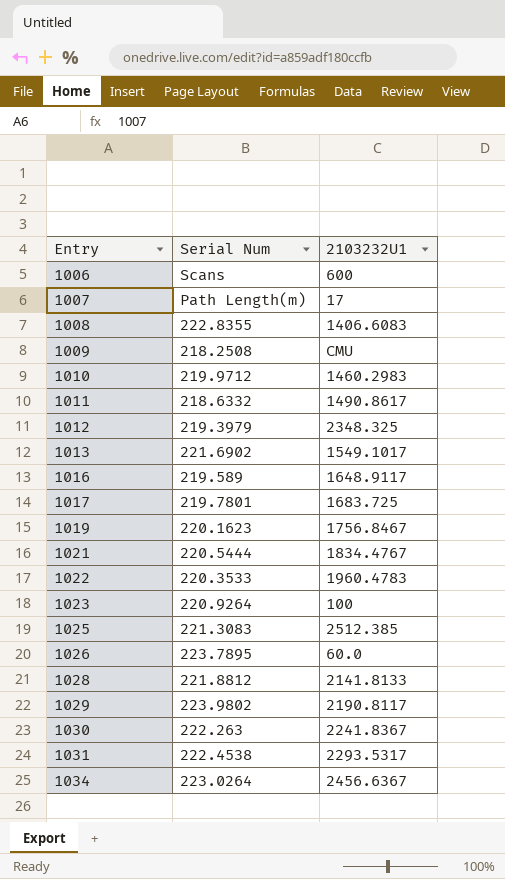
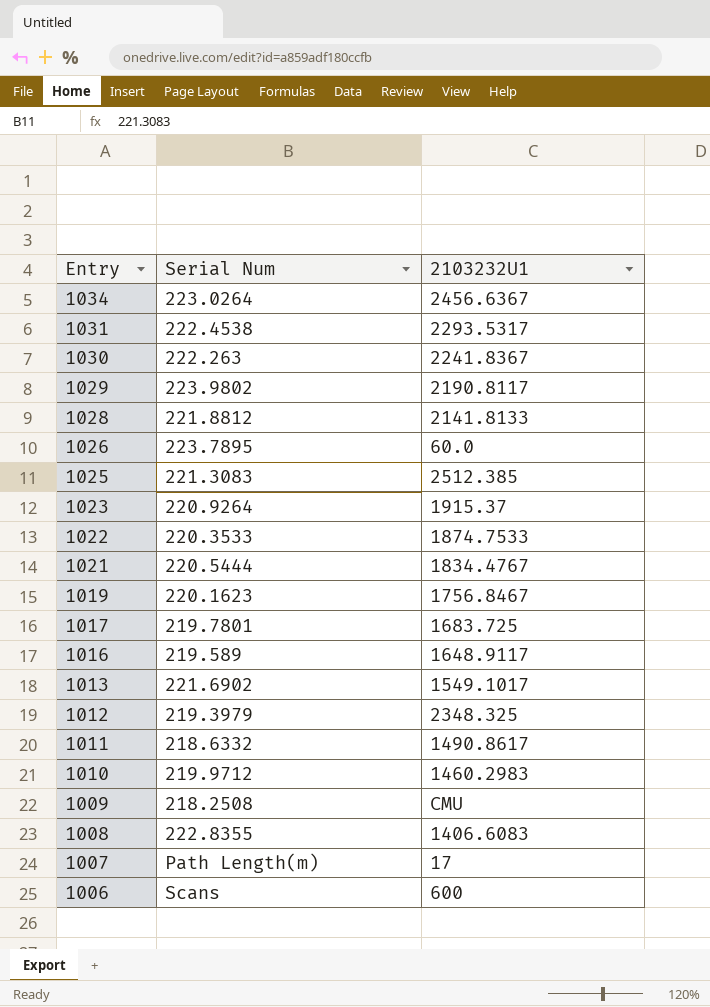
row order: Entry ascending -> Entry descending
1023 | 2103232U1: 100 -> 1915.37
1022 | 2103232U1: 1960.4783 -> 1874.7533

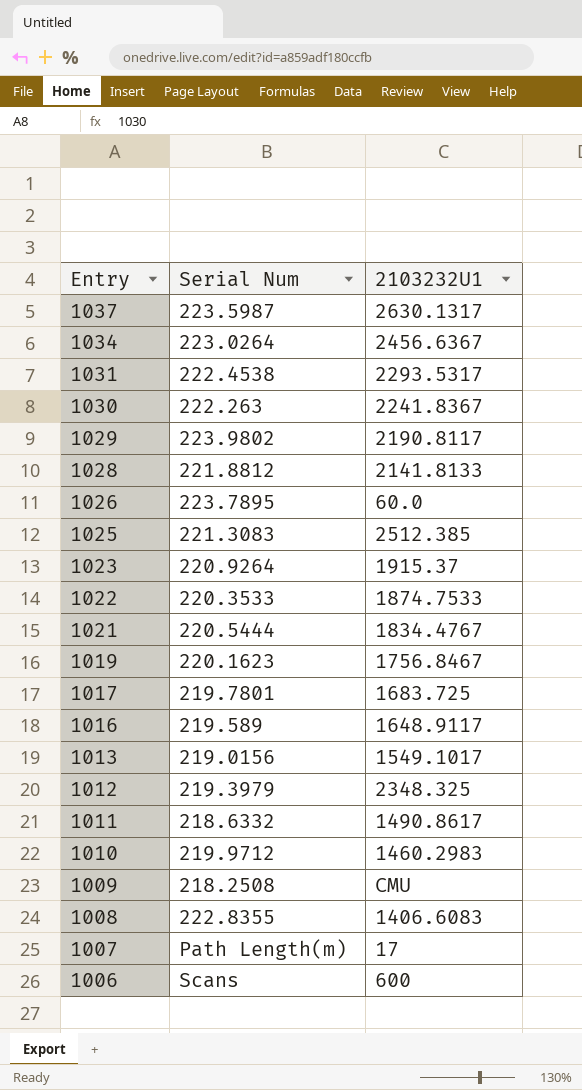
row 1037: none -> 223.5987 | 2630.1317
1013 | Serial Num: 221.6902 -> 219.0156

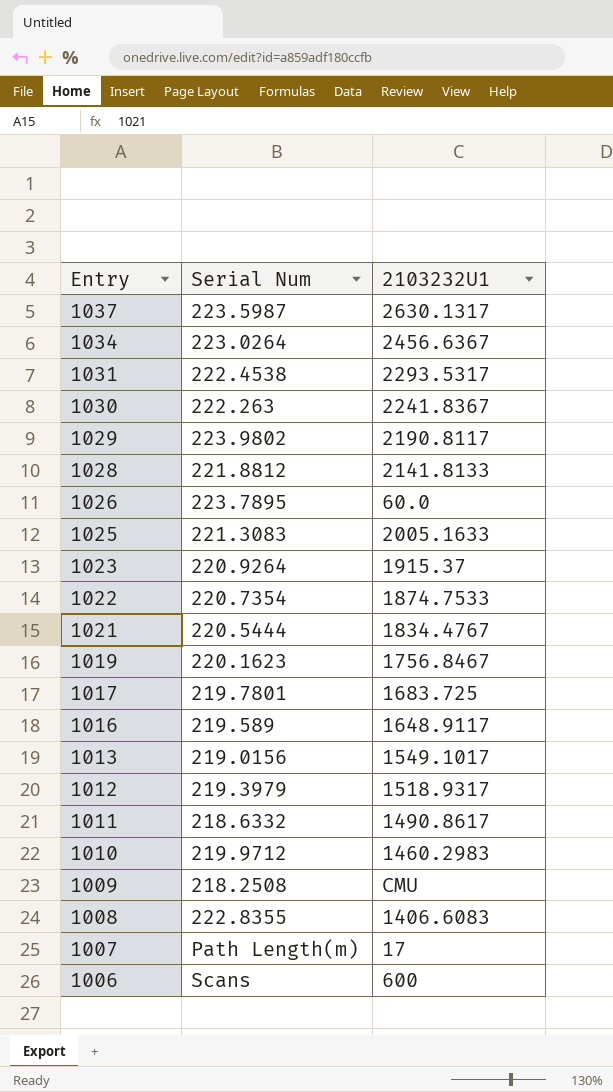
1025 | 2103232U1: 2512.385 -> 2005.1633
1022 | Serial Num: 220.3533 -> 220.7354
1012 | 2103232U1: 2348.325 -> 1518.9317

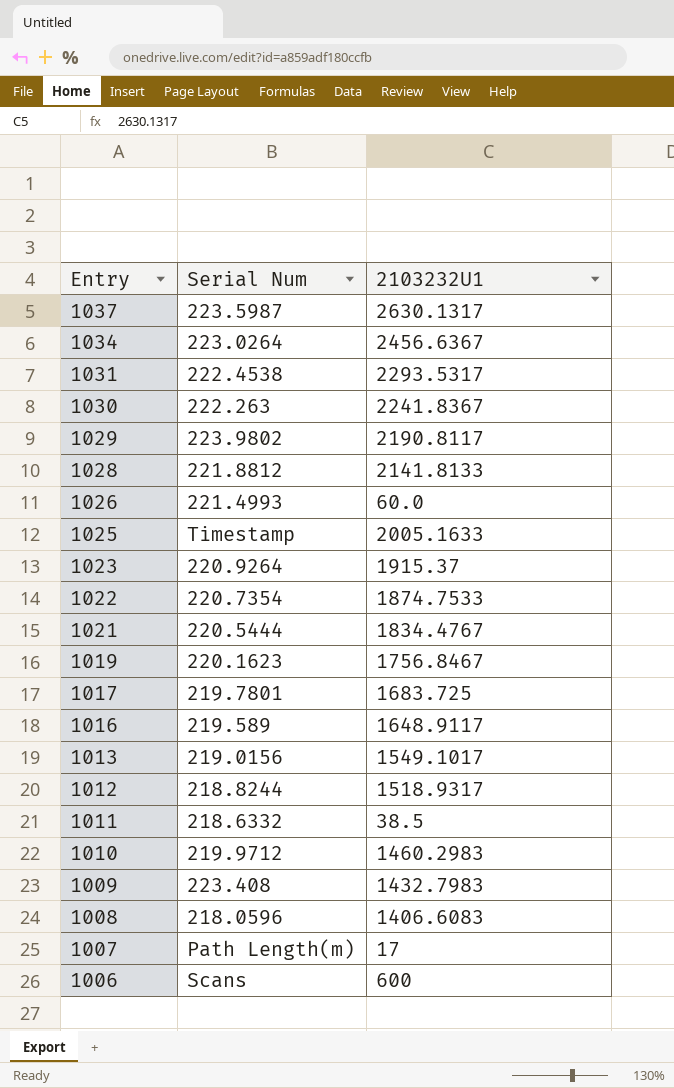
1026 | Serial Num: 223.7895 -> 221.4993
1025 | Serial Num: 221.3083 -> Timestamp
1012 | Serial Num: 219.3979 -> 218.8244
1011 | 2103232U1: 1490.8617 -> 38.5
1009 | Serial Num: 218.2508 -> 223.408
1009 | 2103232U1: CMU -> 1432.7983
1008 | Serial Num: 222.8355 -> 218.0596

